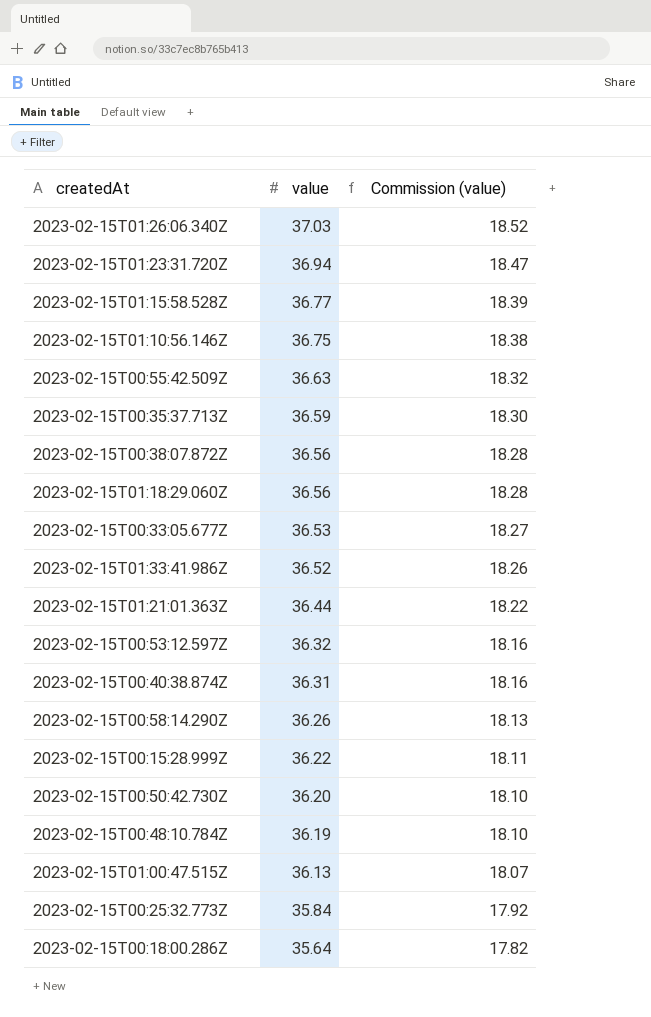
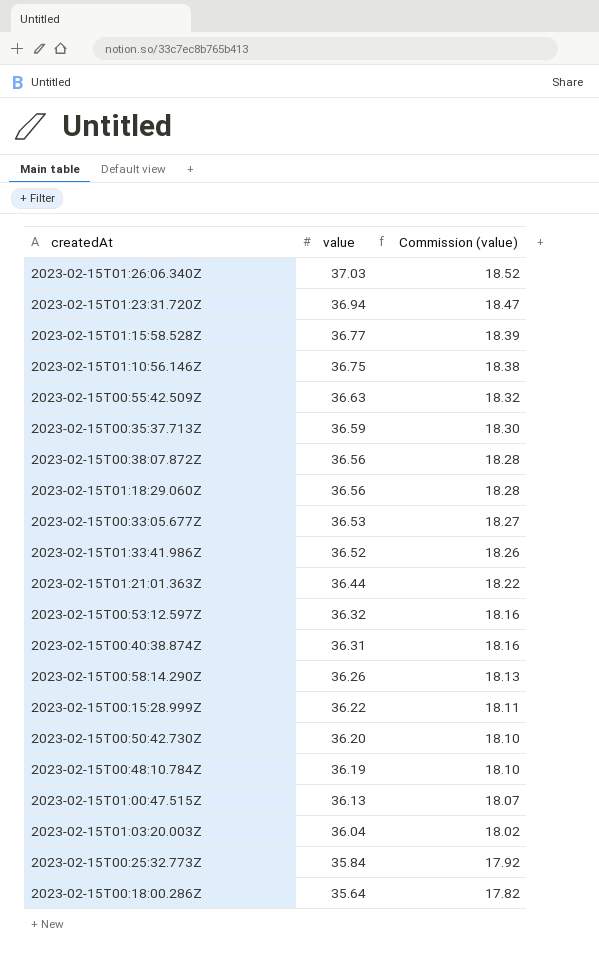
row 2023-02-15T01:03:20.003Z: none -> 36.04 | 18.02

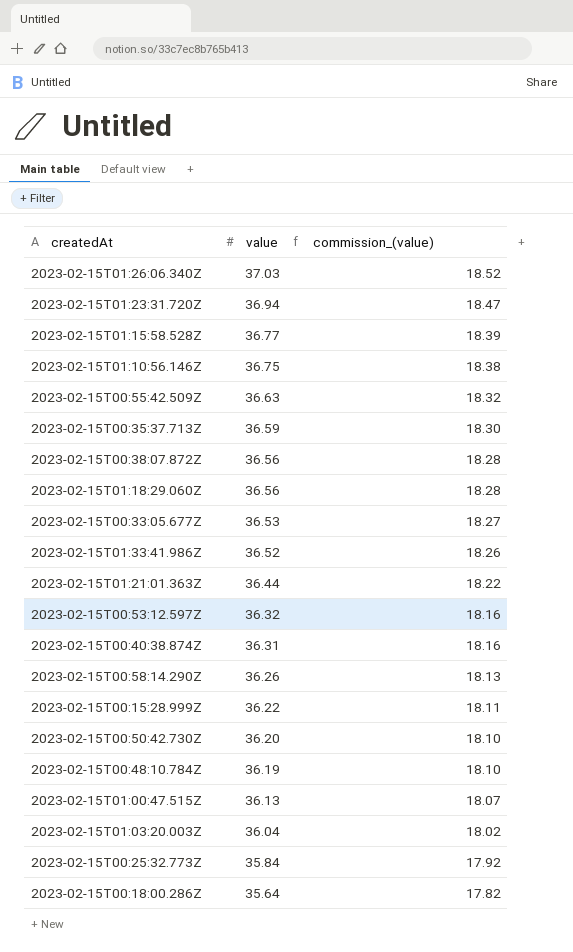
column name: Commission (value) -> commission_(value)

